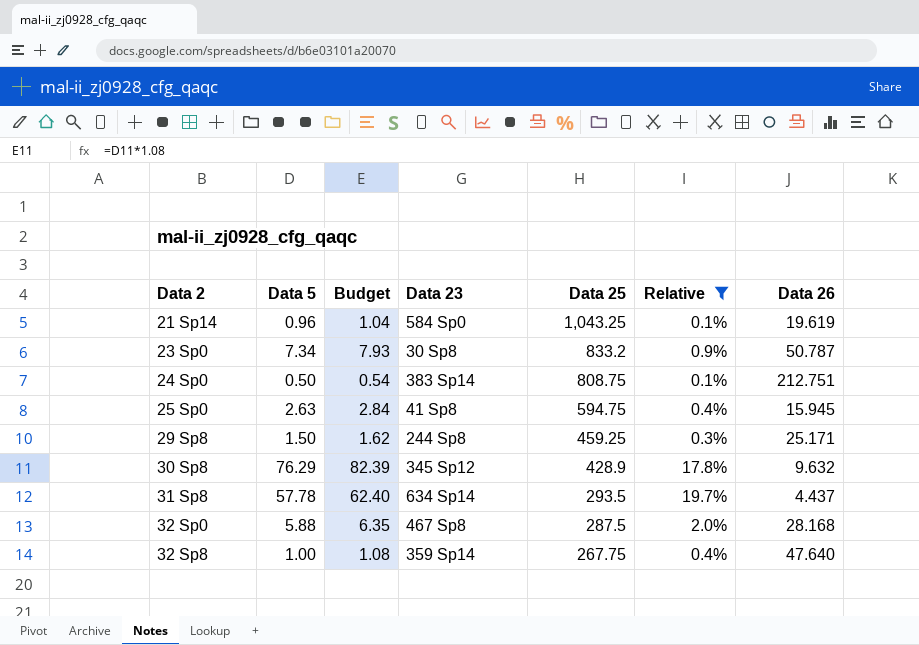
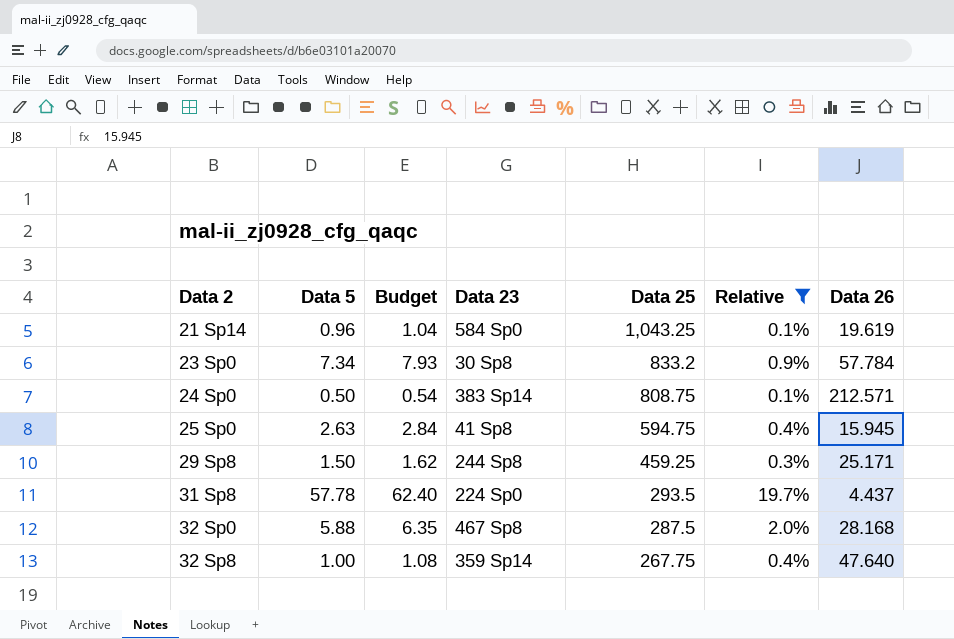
row 30 Sp8: 76.29 | 82.39 | 345 Sp12 | 428.9 | 17.8% | 9.632 -> none
23 Sp0 | Data 26: 50.787 -> 57.784
24 Sp0 | Data 26: 212.751 -> 212.571
31 Sp8 | Data 23: 634 Sp14 -> 224 Sp0

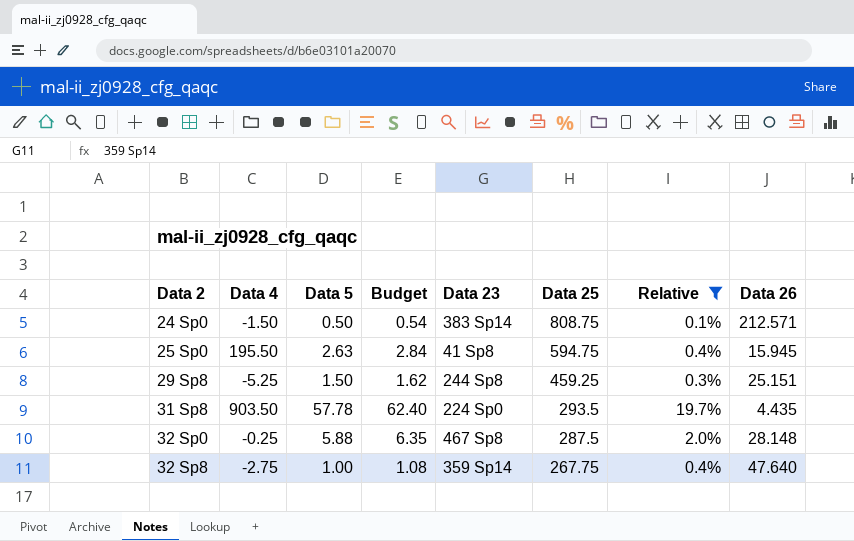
column Data 4 | position: none -> 2
row 21 Sp14: 0.96 | 1.04 | 584 Sp0 | 1,043.25 | 0.1% | 19.619 -> none
row 23 Sp0: 7.34 | 7.93 | 30 Sp8 | 833.2 | 0.9% | 57.784 -> none
29 Sp8 | Data 26: 25.171 -> 25.151
31 Sp8 | Data 26: 4.437 -> 4.435
32 Sp0 | Data 26: 28.168 -> 28.148

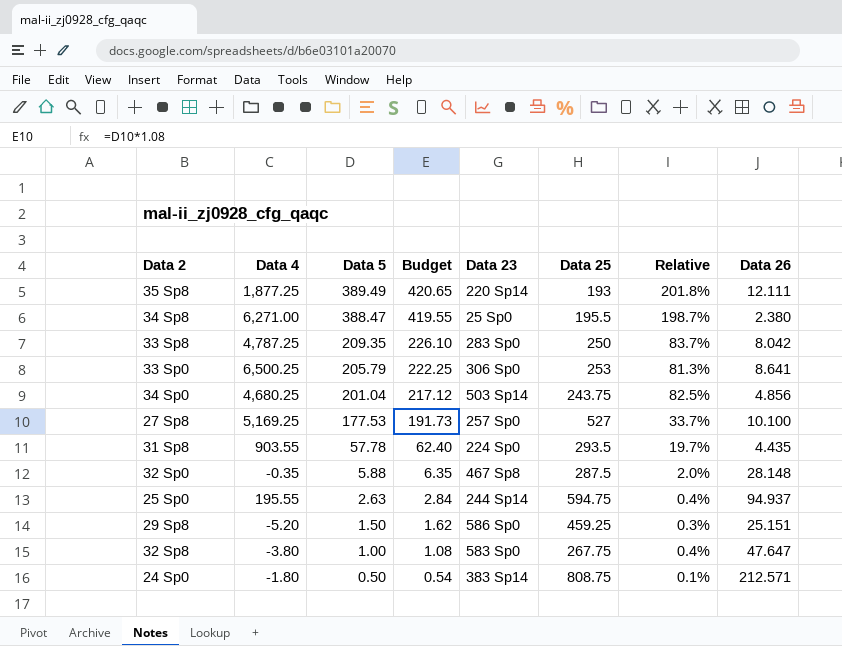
filter: Relative <= 19.7% -> none
row order: Data 2 ascending -> Data 5 descending
31 Sp8 | Data 4: 903.50 -> 903.55
32 Sp0 | Data 4: -0.25 -> -0.35
25 Sp0 | Data 4: 195.50 -> 195.55
25 Sp0 | Data 23: 41 Sp8 -> 244 Sp14
25 Sp0 | Data 26: 15.945 -> 94.937
29 Sp8 | Data 4: -5.25 -> -5.20
29 Sp8 | Data 23: 244 Sp8 -> 586 Sp0
32 Sp8 | Data 4: -2.75 -> -3.80
32 Sp8 | Data 23: 359 Sp14 -> 583 Sp0
32 Sp8 | Data 26: 47.640 -> 47.647
24 Sp0 | Data 4: -1.50 -> -1.80

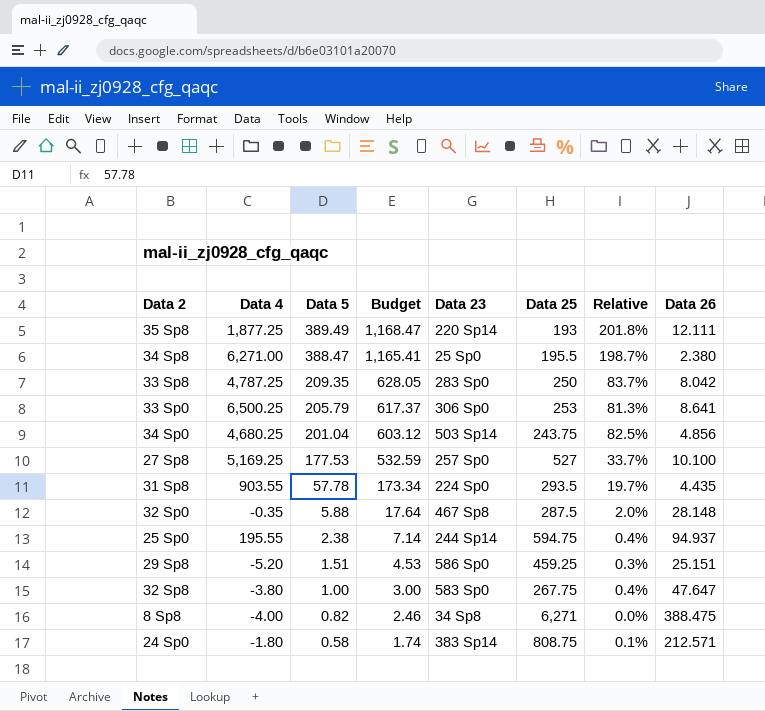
column Budget | formula: [Data 5] * 1.08 -> [Data 5] * 3
25 Sp0 | Data 5: 2.63 -> 2.38
29 Sp8 | Data 5: 1.50 -> 1.51
row 8 Sp8: none -> -4.00 | 0.82 | 2.46 | 34 Sp8 | 6,271 | 0.0% | 388.475
24 Sp0 | Data 5: 0.50 -> 0.58

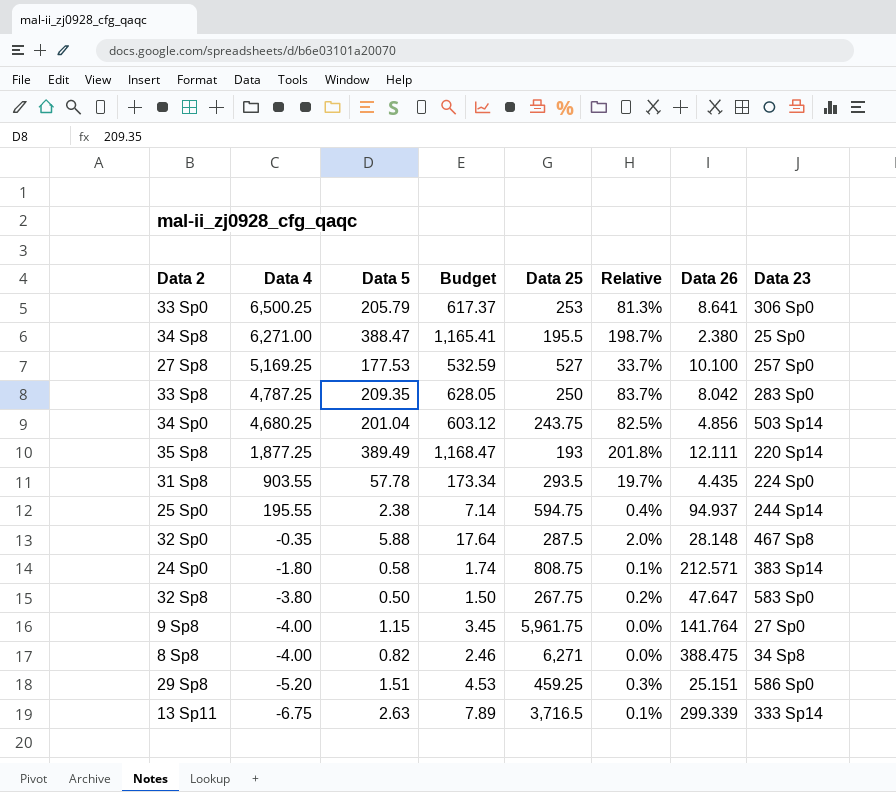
row order: Data 5 descending -> Data 4 descending
column Data 23 | position: 5 -> 8
32 Sp8 | Data 5: 1.00 -> 0.50
32 Sp8 | Budget: 3.00 -> 1.50
32 Sp8 | Relative: 0.4% -> 0.2%
row 9 Sp8: none -> -4.00 | 1.15 | 3.45 | 5,961.75 | 0.0% | 141.764 | 27 Sp0
row 13 Sp11: none -> -6.75 | 2.63 | 7.89 | 3,716.5 | 0.1% | 299.339 | 333 Sp14

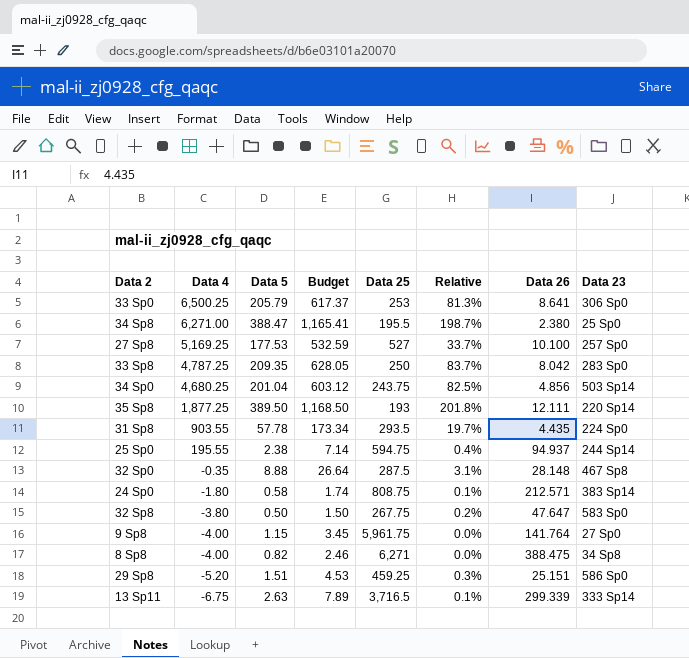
35 Sp8 | Data 5: 389.49 -> 389.50
35 Sp8 | Budget: 1,168.47 -> 1,168.50
32 Sp0 | Data 5: 5.88 -> 8.88
32 Sp0 | Budget: 17.64 -> 26.64
32 Sp0 | Relative: 2.0% -> 3.1%

